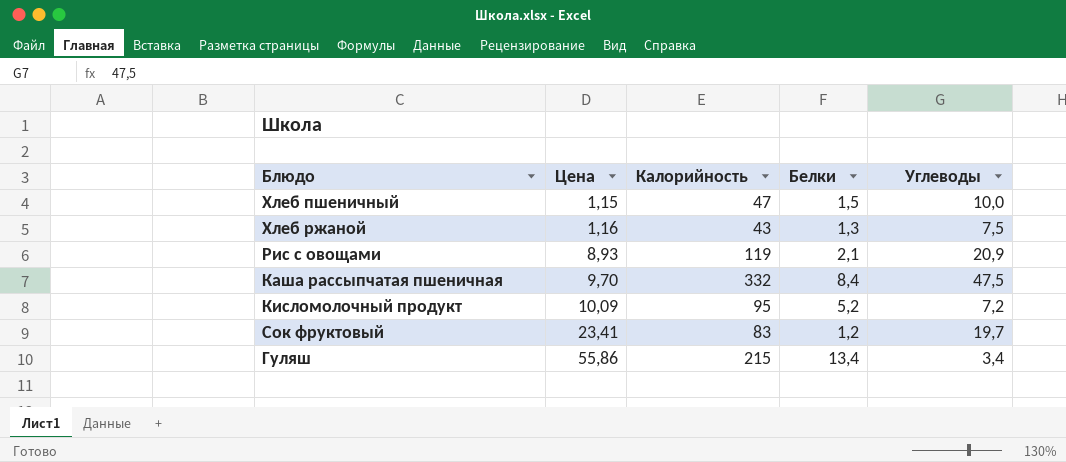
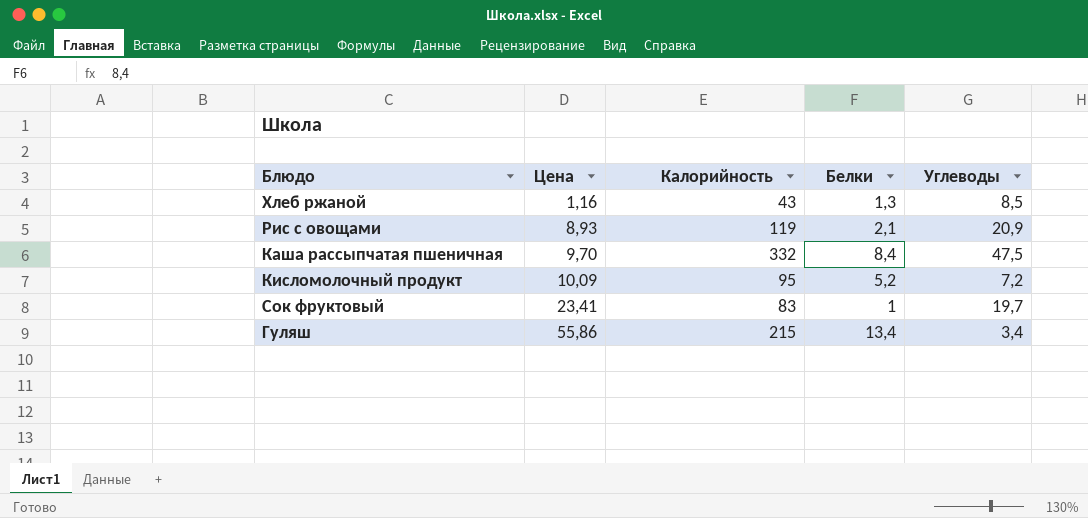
row Хлеб пшеничный: 1,15 | 47 | 1,5 | 10,0 -> none
Хлеб ржаной | Углеводы: 7,5 -> 8,5
Сок фруктовый | Белки: 1,2 -> 1

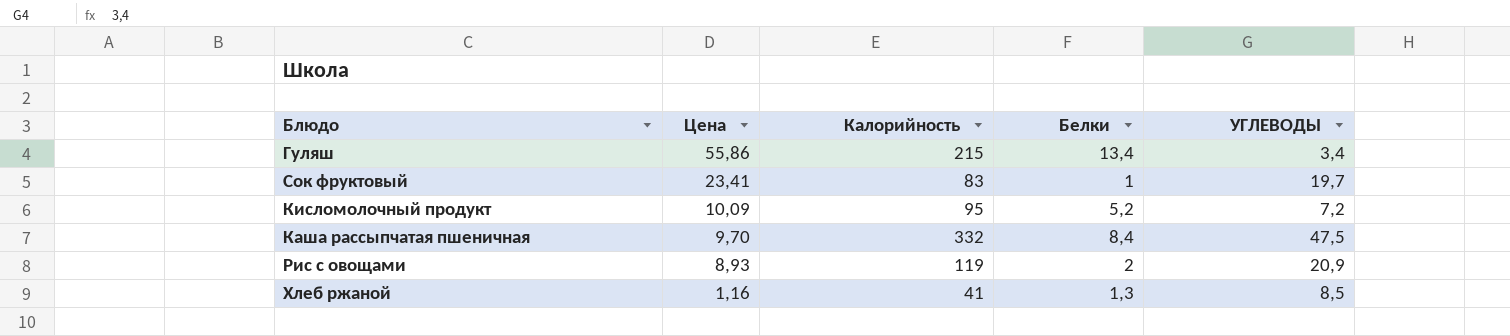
row order: Цена ascending -> Цена descending
column name: Углеводы -> УГЛЕВОДЫ
Рис с овощами | Белки: 2,1 -> 2
Хлеб ржаной | Калорийность: 43 -> 41

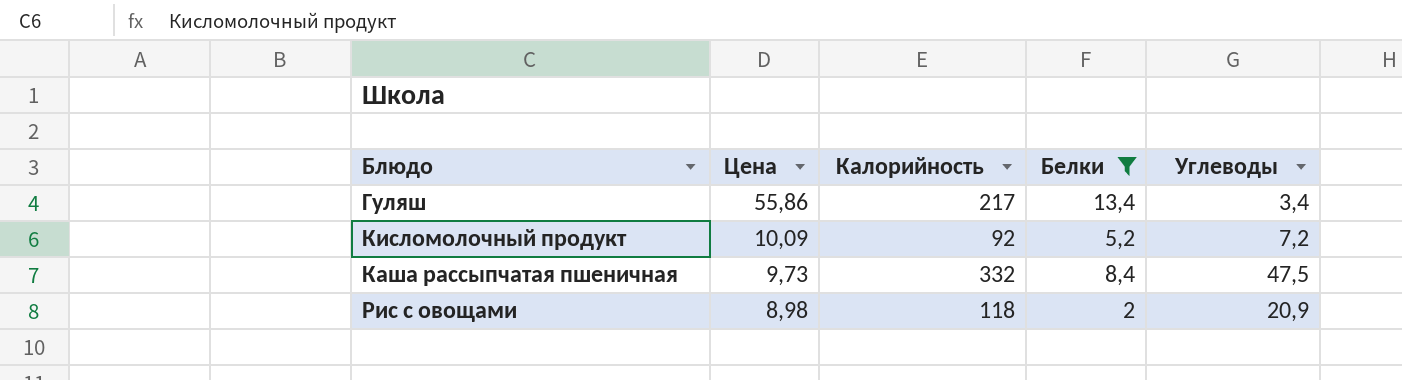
filter: none -> Белки >= 2
column name: УГЛЕВОДЫ -> Углеводы
Гуляш | Калорийность: 215 -> 217
Кисломолочный продукт | Калорийность: 95 -> 92
Каша рассыпчатая пшеничная | Цена: 9,70 -> 9,73
Рис с овощами | Цена: 8,93 -> 8,98
Рис с овощами | Калорийность: 119 -> 118

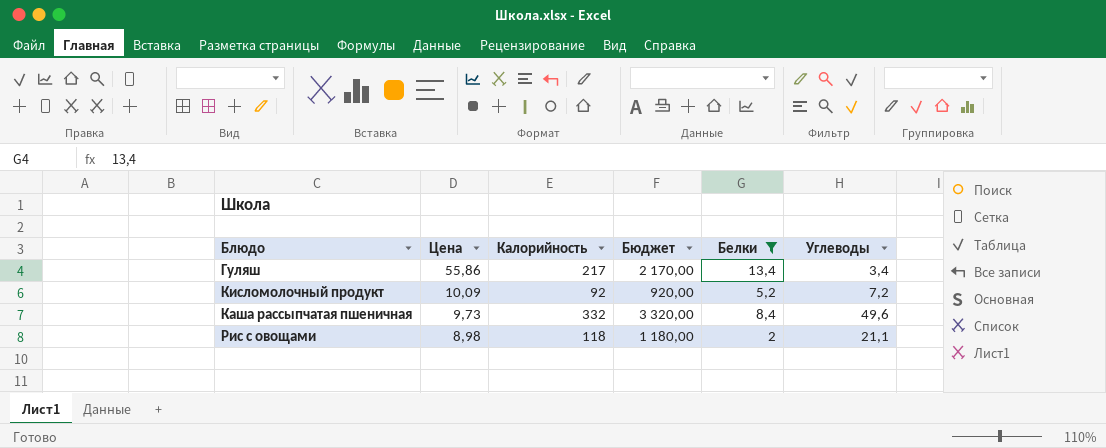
column Бюджет | formula: none -> [Калорийность] * 10
Каша рассыпчатая пшеничная | Углеводы: 47,5 -> 49,6
Рис с овощами | Углеводы: 20,9 -> 21,1

